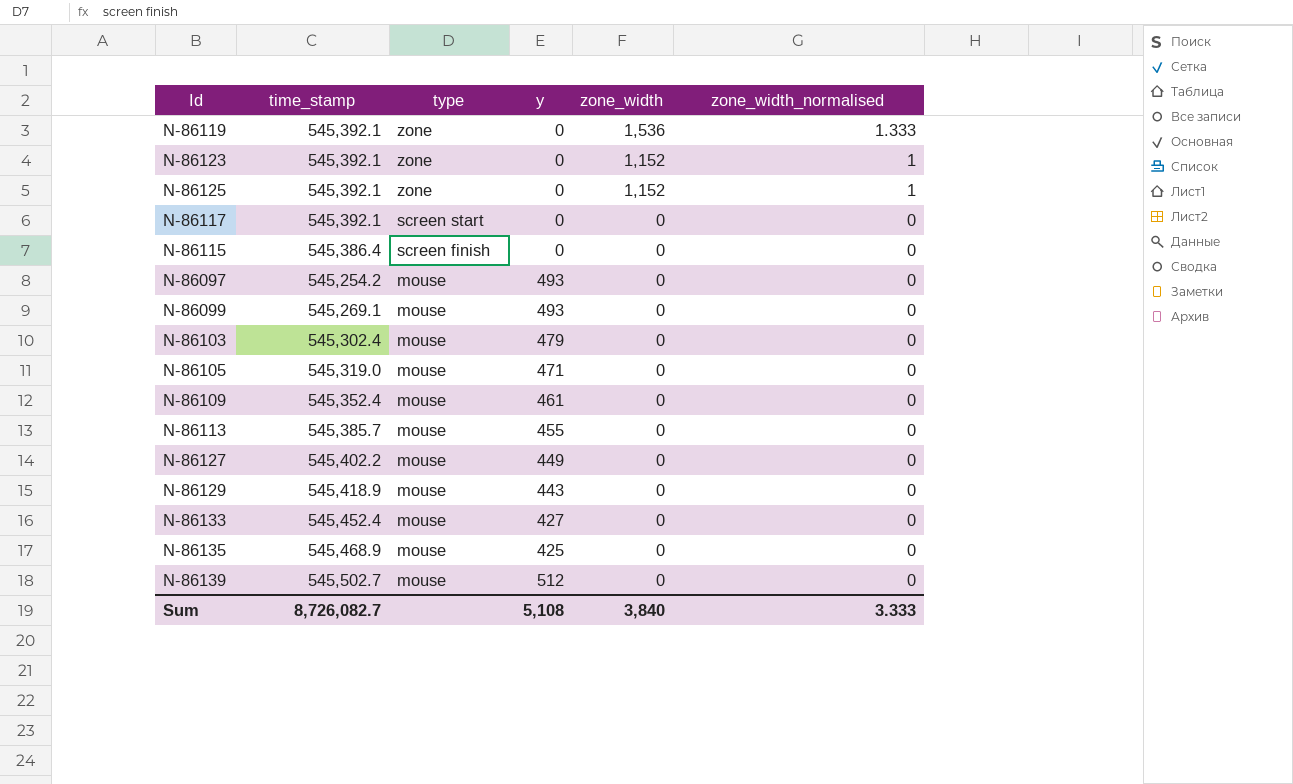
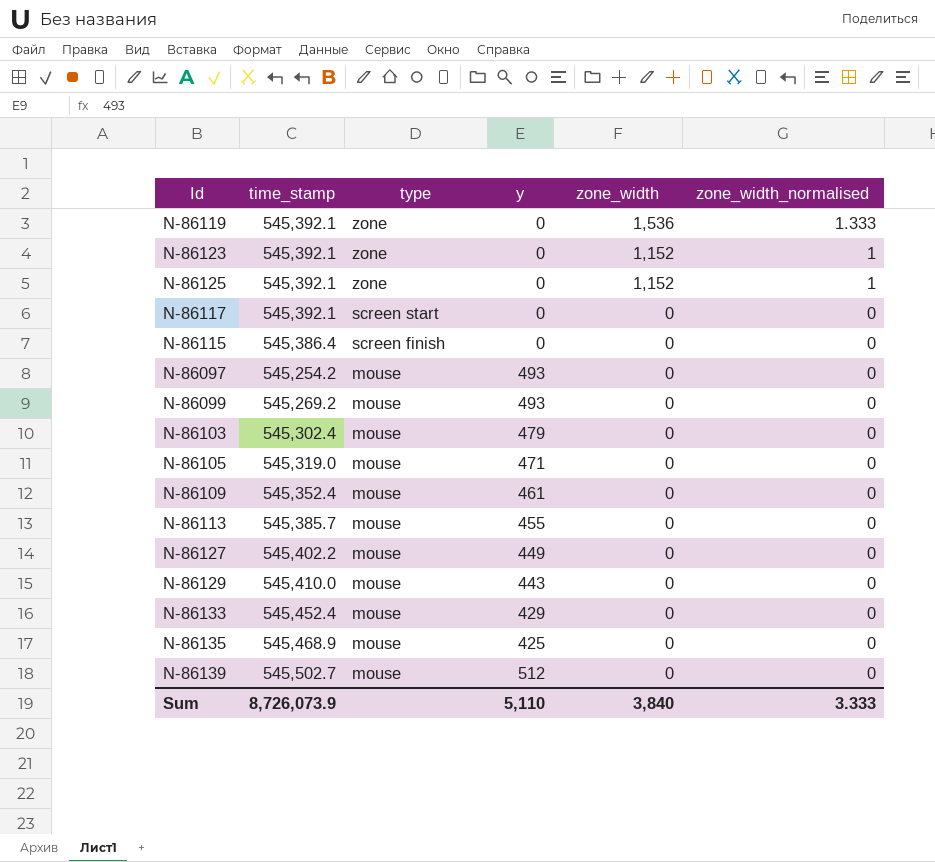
N-86099 | time_stamp: 545,269.1 -> 545,269.2
N-86129 | time_stamp: 545,418.9 -> 545,410.0
N-86133 | y: 427 -> 429
Sum | time_stamp: 8,726,082.7 -> 8,726,073.9
Sum | y: 5,108 -> 5,110

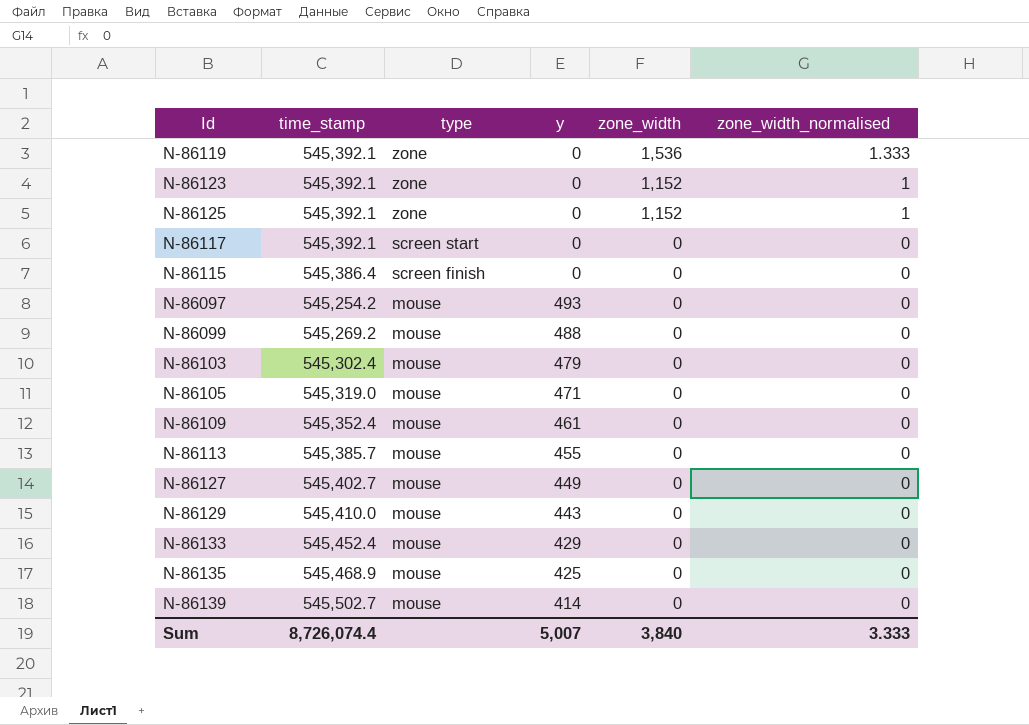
N-86099 | y: 493 -> 488
N-86127 | time_stamp: 545,402.2 -> 545,402.7
N-86139 | y: 512 -> 414
Sum | time_stamp: 8,726,073.9 -> 8,726,074.4
Sum | y: 5,110 -> 5,007

